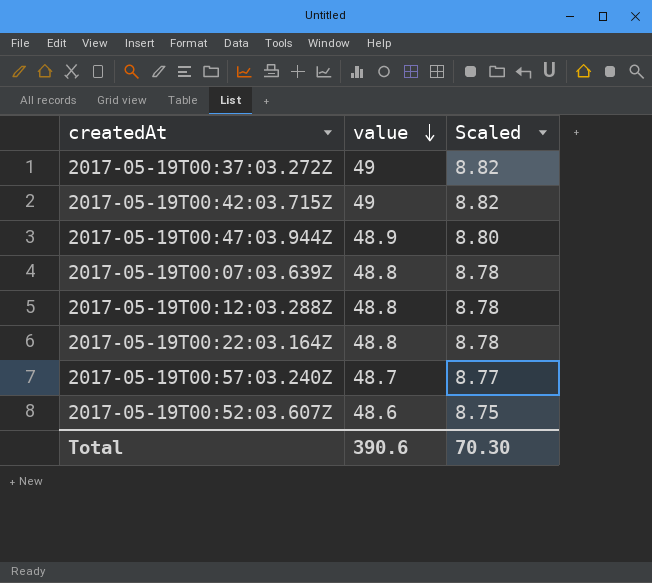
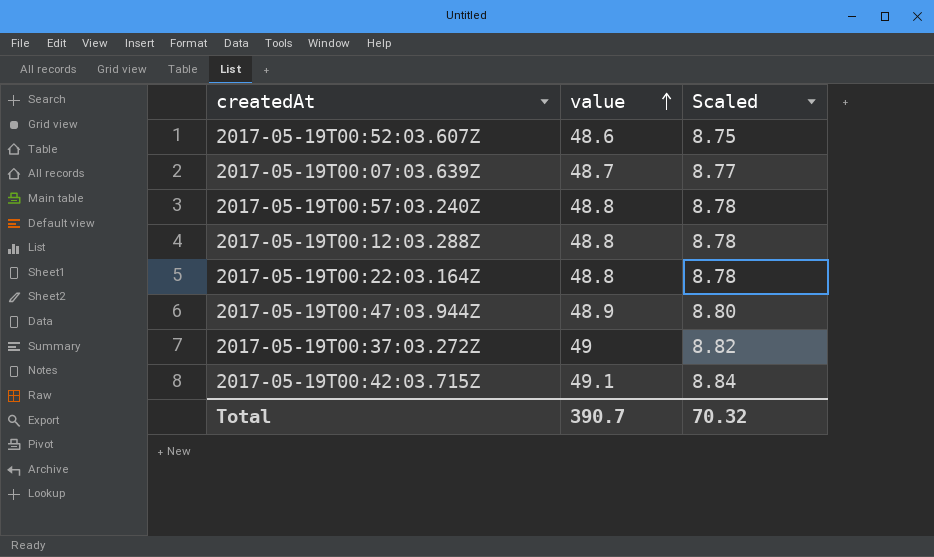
row order: value descending -> value ascending
2017-05-19T00:07:03.639Z | value: 48.8 -> 48.7
2017-05-19T00:07:03.639Z | Scaled: 8.78 -> 8.77
2017-05-19T00:57:03.240Z | value: 48.7 -> 48.8
2017-05-19T00:57:03.240Z | Scaled: 8.77 -> 8.78
2017-05-19T00:42:03.715Z | value: 49 -> 49.1
2017-05-19T00:42:03.715Z | Scaled: 8.82 -> 8.84
Total | value: 390.6 -> 390.7
Total | Scaled: 70.30 -> 70.32

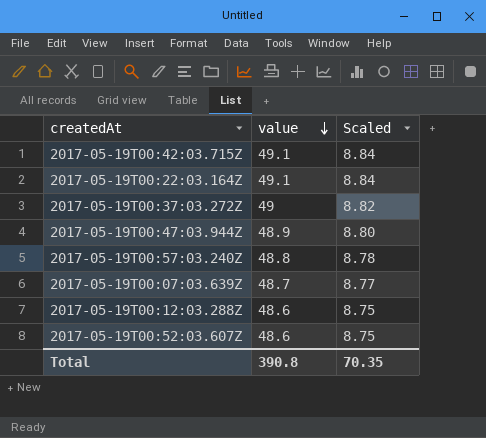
row order: value ascending -> value descending
2017-05-19T00:22:03.164Z | value: 48.8 -> 49.1
2017-05-19T00:22:03.164Z | Scaled: 8.78 -> 8.84
2017-05-19T00:12:03.288Z | value: 48.8 -> 48.6
2017-05-19T00:12:03.288Z | Scaled: 8.78 -> 8.75
Total | value: 390.7 -> 390.8
Total | Scaled: 70.32 -> 70.35

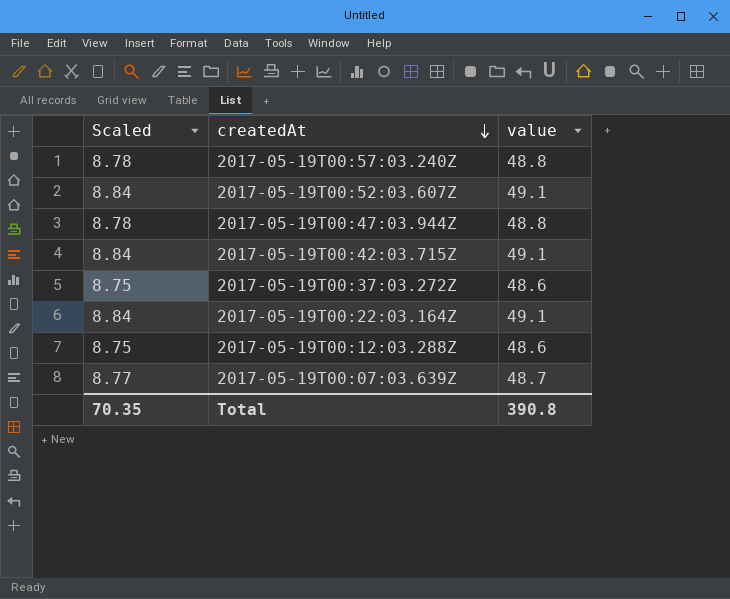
row order: value descending -> createdAt descending
column Scaled | position: 3 -> 1
2017-05-19T00:52:03.607Z | Scaled: 8.75 -> 8.84
2017-05-19T00:52:03.607Z | value: 48.6 -> 49.1
2017-05-19T00:47:03.944Z | Scaled: 8.80 -> 8.78
2017-05-19T00:47:03.944Z | value: 48.9 -> 48.8
2017-05-19T00:37:03.272Z | Scaled: 8.82 -> 8.75
2017-05-19T00:37:03.272Z | value: 49 -> 48.6

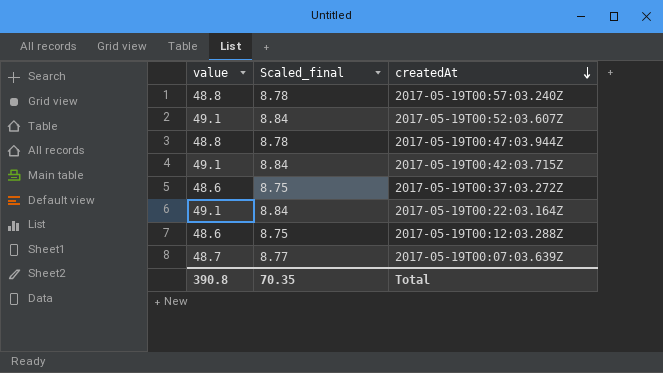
column value | position: 3 -> 1
column name: Scaled -> Scaled_final

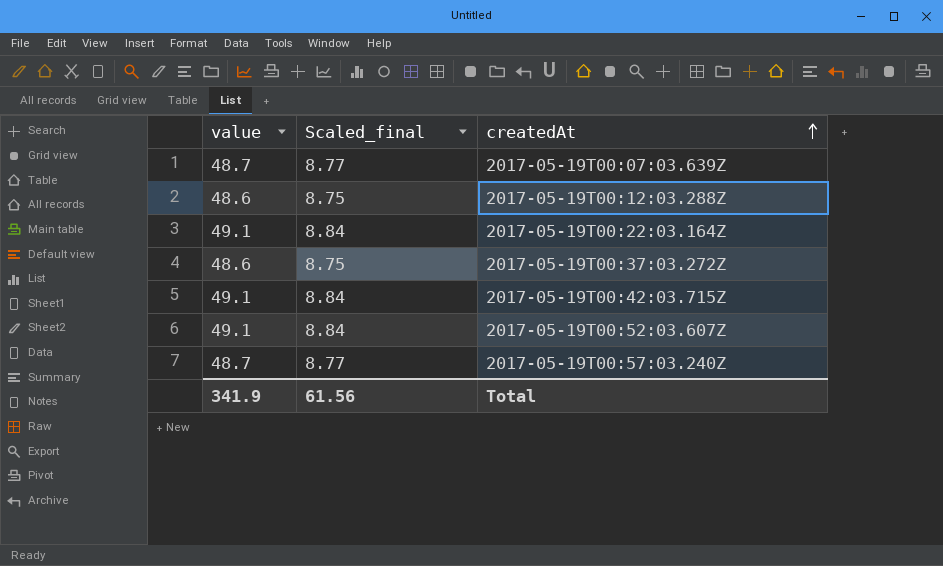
row order: createdAt descending -> createdAt ascending
row 2017-05-19T00:47:03.944Z: 48.8 | 8.78 -> none
2017-05-19T00:57:03.240Z | value: 48.8 -> 48.7
2017-05-19T00:57:03.240Z | Scaled_final: 8.78 -> 8.77
Total | value: 390.8 -> 341.9
Total | Scaled_final: 70.35 -> 61.56

